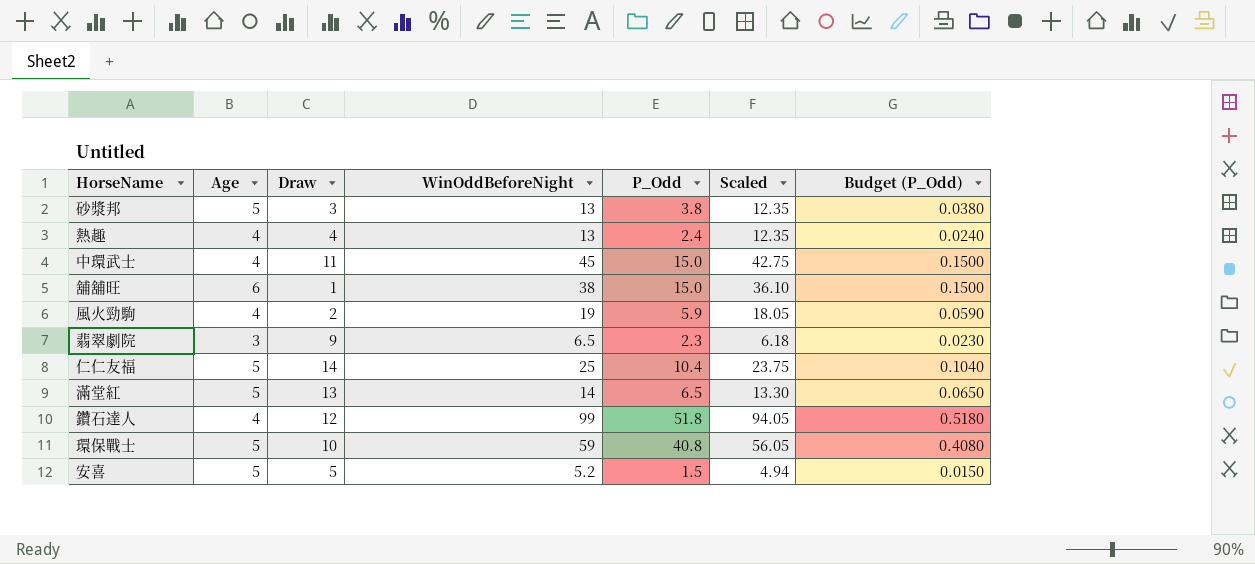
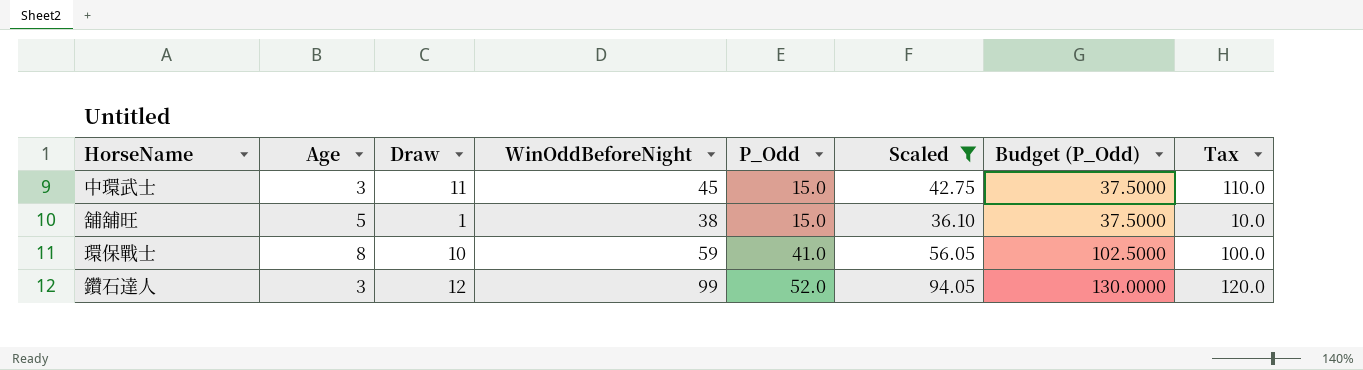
filter: none -> Scaled >= 36.10
row order: none -> P_Odd ascending
column Budget (P_Odd) | formula: [P_Odd] * 0.01 -> [P_Odd] * 2.5
column Tax | formula: none -> [Draw] * 10
中環武士 | Age: 4 -> 3
舖舖旺 | Age: 6 -> 5
環保戰士 | Age: 5 -> 8
環保戰士 | P_Odd: 40.8 -> 41.0
鑽石達人 | Age: 4 -> 3
鑽石達人 | P_Odd: 51.8 -> 52.0

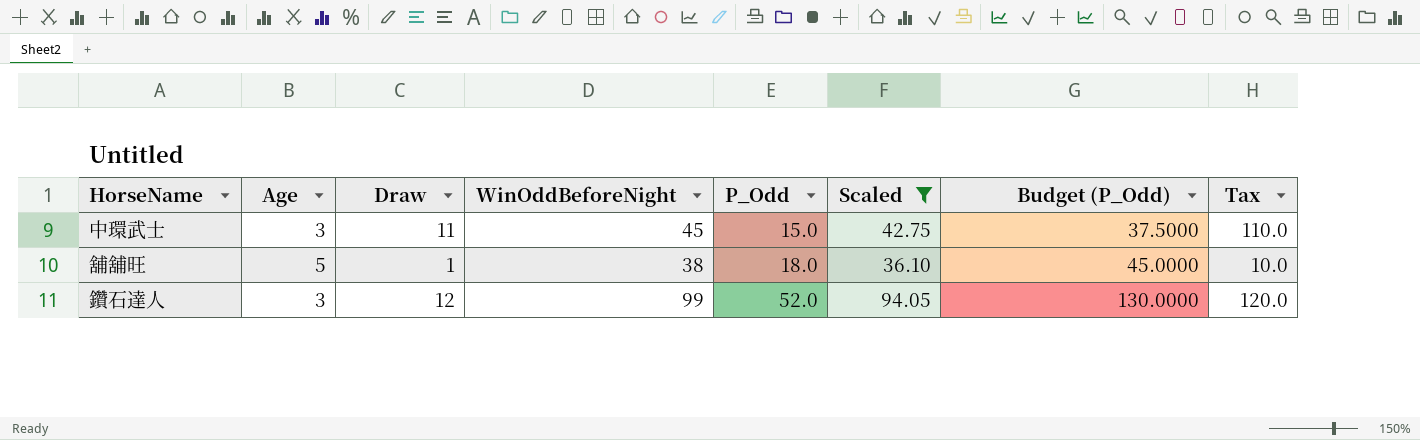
row 環保戰士: 8 | 10 | 59 | 41.0 | 56.05 | 102.5000 | 100.0 -> none
舖舖旺 | P_Odd: 15.0 -> 18.0
舖舖旺 | Budget (P_Odd): 37.5000 -> 45.0000

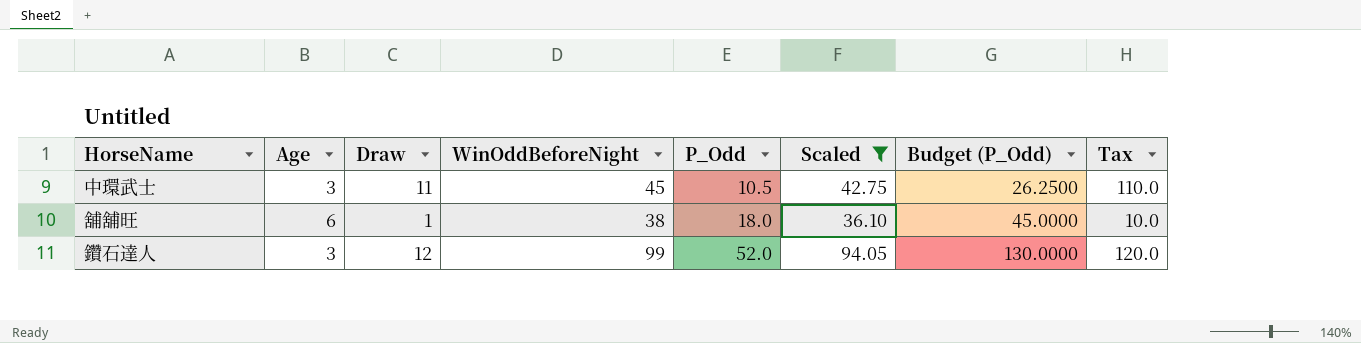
中環武士 | P_Odd: 15.0 -> 10.5
中環武士 | Budget (P_Odd): 37.5000 -> 26.2500
舖舖旺 | Age: 5 -> 6

